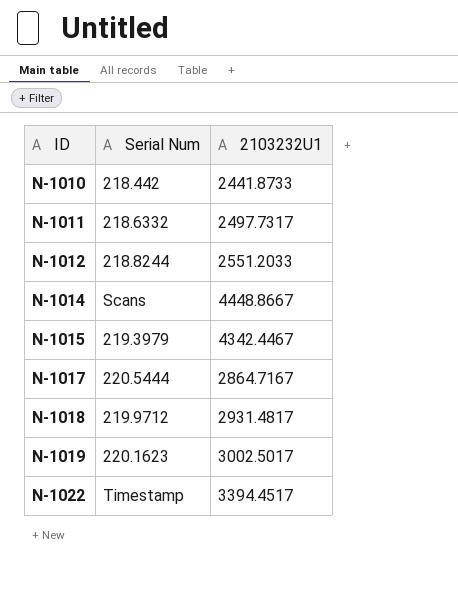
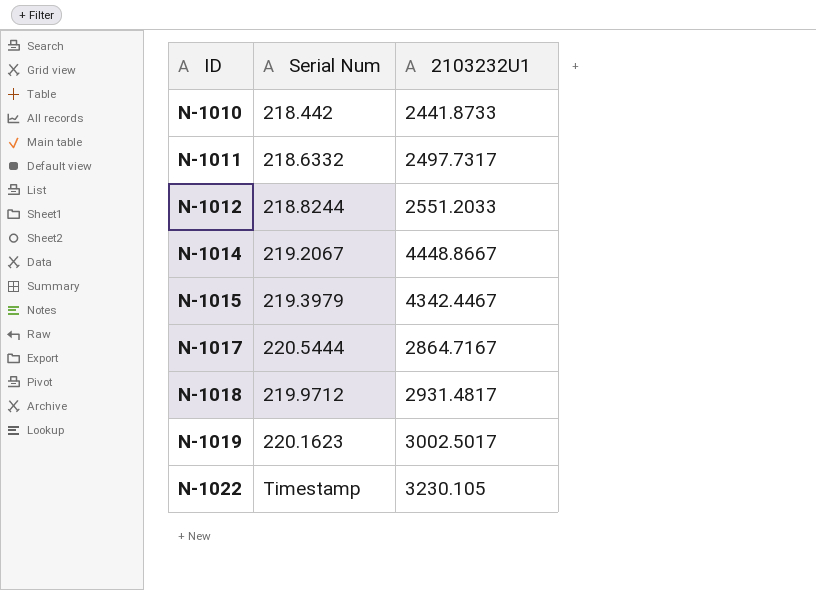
N-1014 | Serial Num: Scans -> 219.2067
N-1022 | 2103232U1: 3394.4517 -> 3230.105

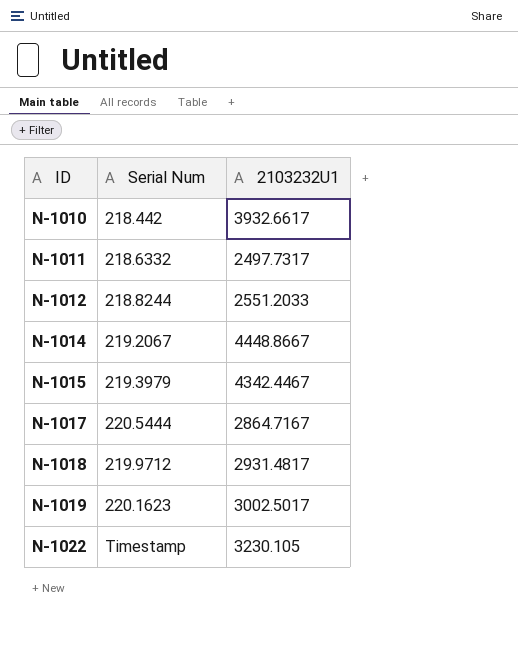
N-1010 | 2103232U1: 2441.8733 -> 3932.6617

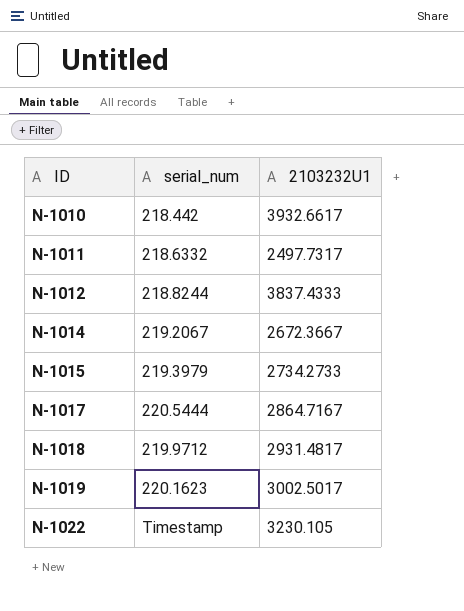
column name: Serial Num -> serial_num
N-1012 | 2103232U1: 2551.2033 -> 3837.4333
N-1014 | 2103232U1: 4448.8667 -> 2672.3667
N-1015 | 2103232U1: 4342.4467 -> 2734.2733

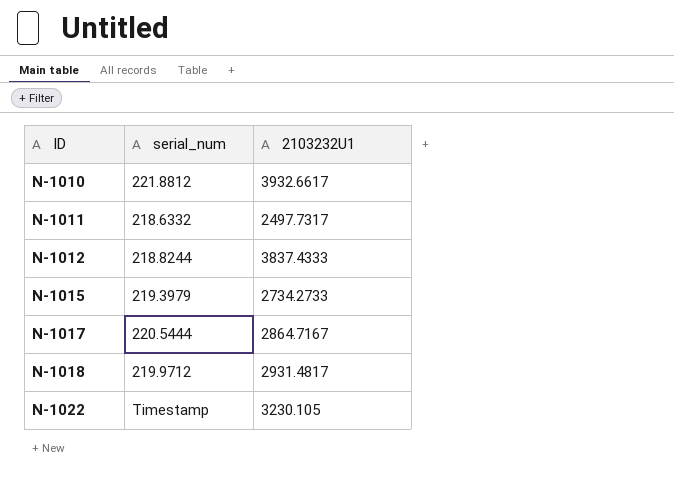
row N-1014: 219.2067 | 2672.3667 -> none
row N-1019: 220.1623 | 3002.5017 -> none
N-1010 | serial_num: 218.442 -> 221.8812

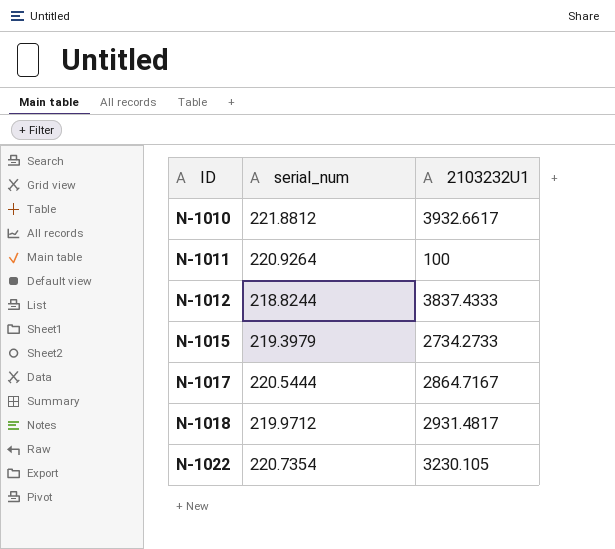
N-1011 | serial_num: 218.6332 -> 220.9264
N-1011 | 2103232U1: 2497.7317 -> 100
N-1022 | serial_num: Timestamp -> 220.7354

